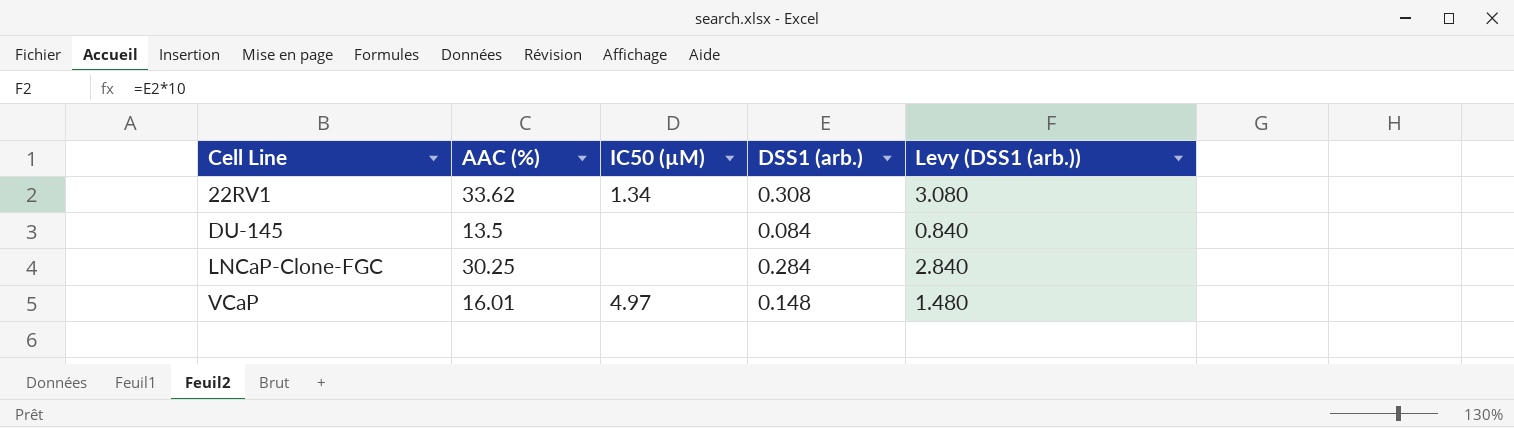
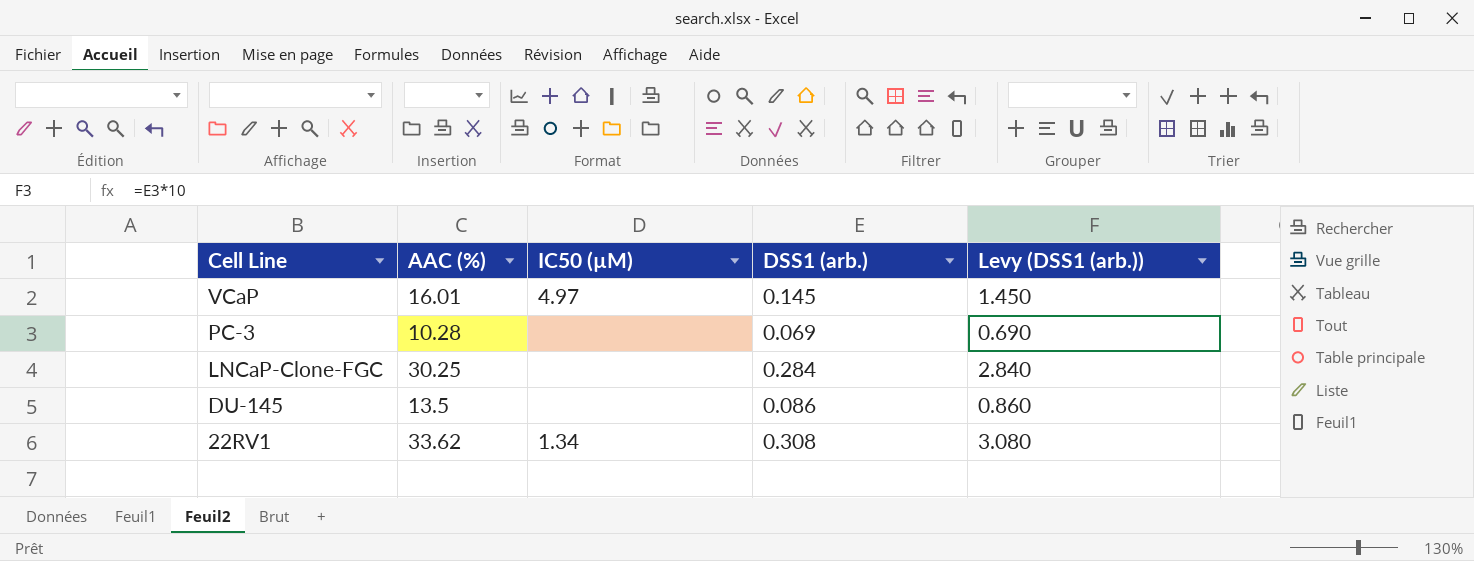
row order: Cell Line ascending -> Cell Line descending
VCaP | DSS1 (arb.): 0.148 -> 0.145
VCaP | Levy (DSS1 (arb.)): 1.480 -> 1.450
row PC-3: none -> 10.28 | none | 0.069 | 0.690
DU-145 | DSS1 (arb.): 0.084 -> 0.086
DU-145 | Levy (DSS1 (arb.)): 0.840 -> 0.860

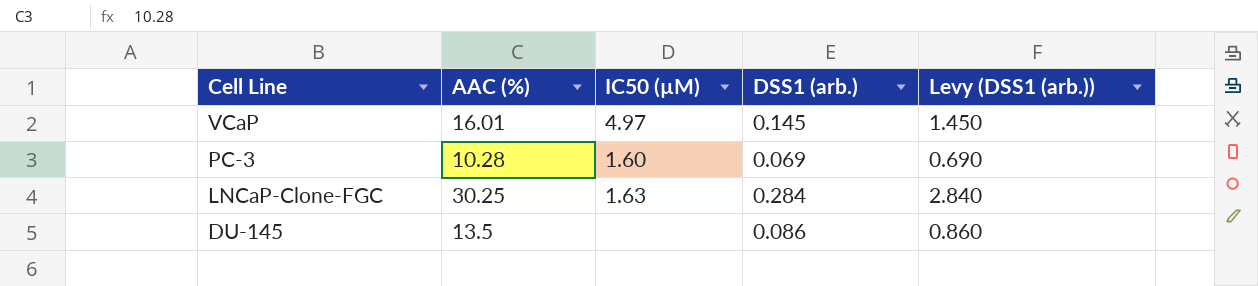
row 22RV1: 33.62 | 1.34 | 0.308 | 3.080 -> none
PC-3 | IC50 (µM): none -> 1.60
LNCaP-Clone-FGC | IC50 (µM): none -> 1.63

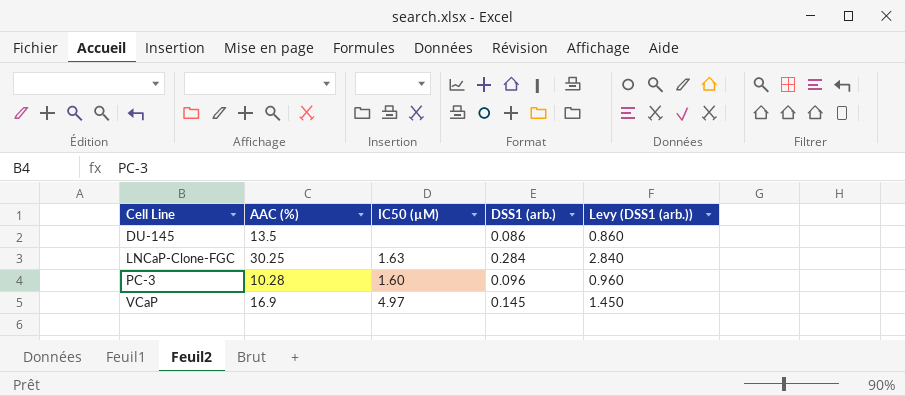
row order: Cell Line descending -> Cell Line ascending
PC-3 | DSS1 (arb.): 0.069 -> 0.096
PC-3 | Levy (DSS1 (arb.)): 0.690 -> 0.960
VCaP | AAC (%): 16.01 -> 16.9

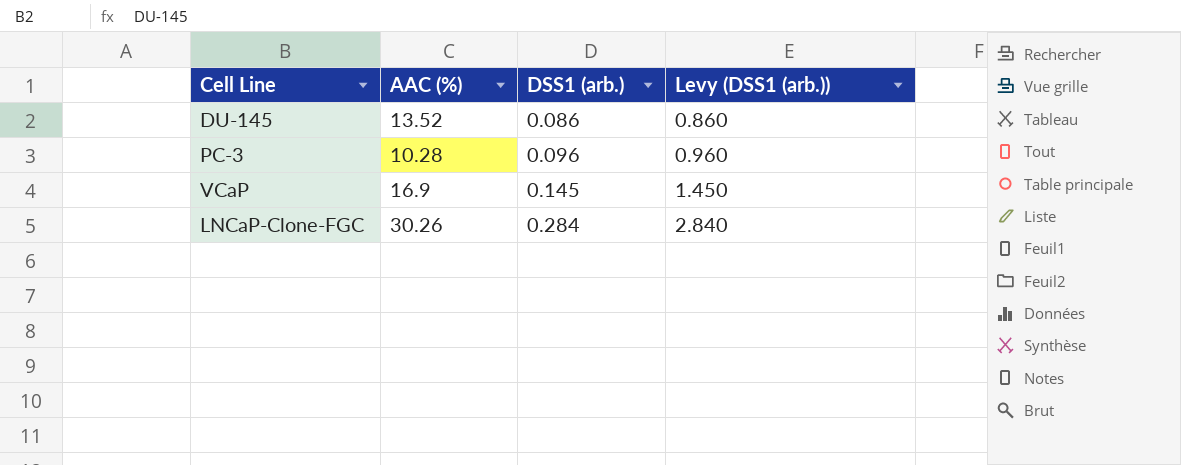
row order: Cell Line ascending -> DSS1 (arb.) ascending
column IC50 (µM) | position: 3 -> none
DU-145 | AAC (%): 13.5 -> 13.52
LNCaP-Clone-FGC | AAC (%): 30.25 -> 30.26

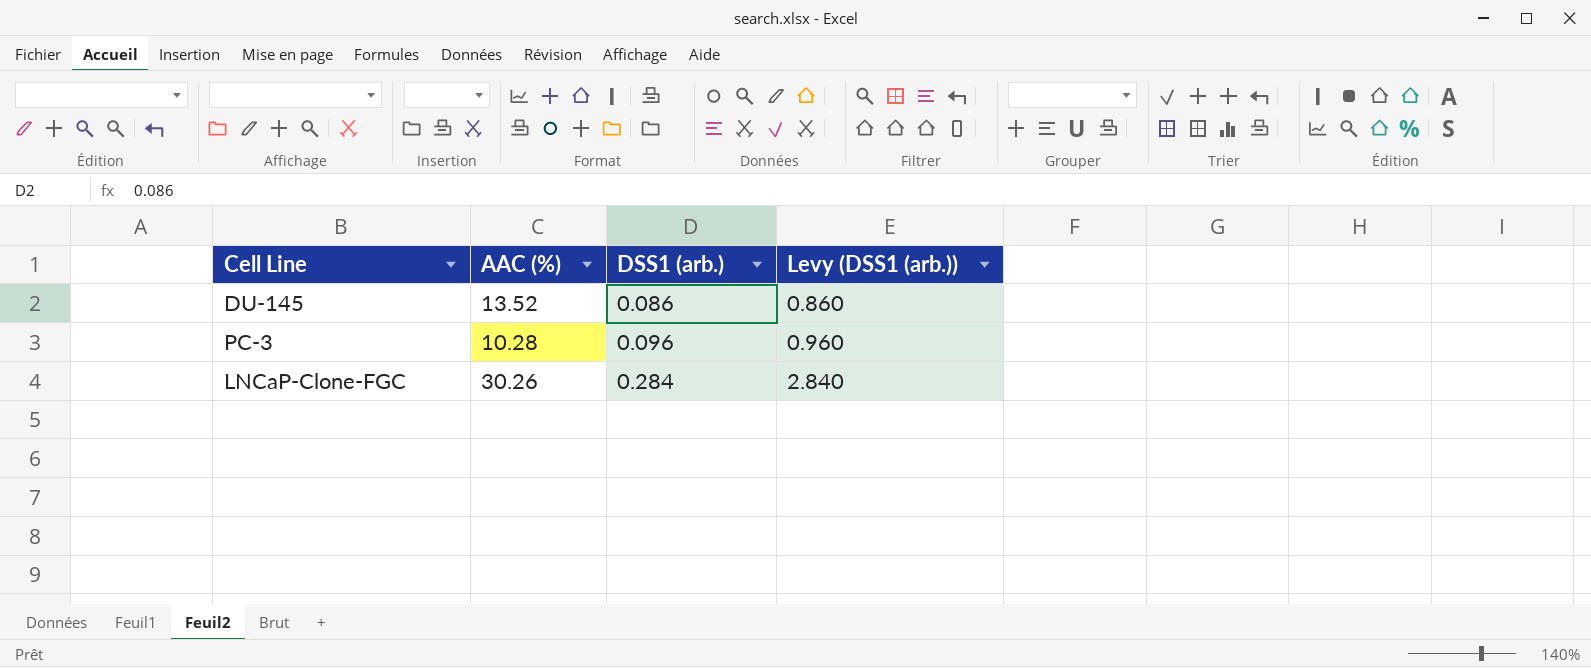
row VCaP: 16.9 | 0.145 | 1.450 -> none

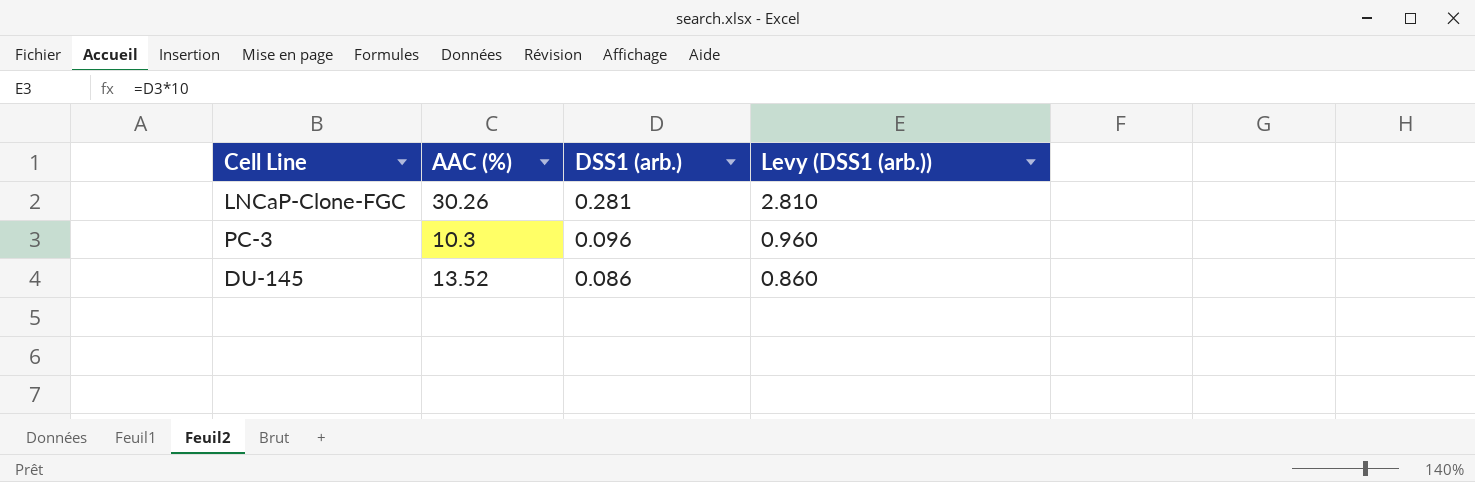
row order: DSS1 (arb.) ascending -> DSS1 (arb.) descending
LNCaP-Clone-FGC | DSS1 (arb.): 0.284 -> 0.281
LNCaP-Clone-FGC | Levy (DSS1 (arb.)): 2.840 -> 2.810
PC-3 | AAC (%): 10.28 -> 10.3

